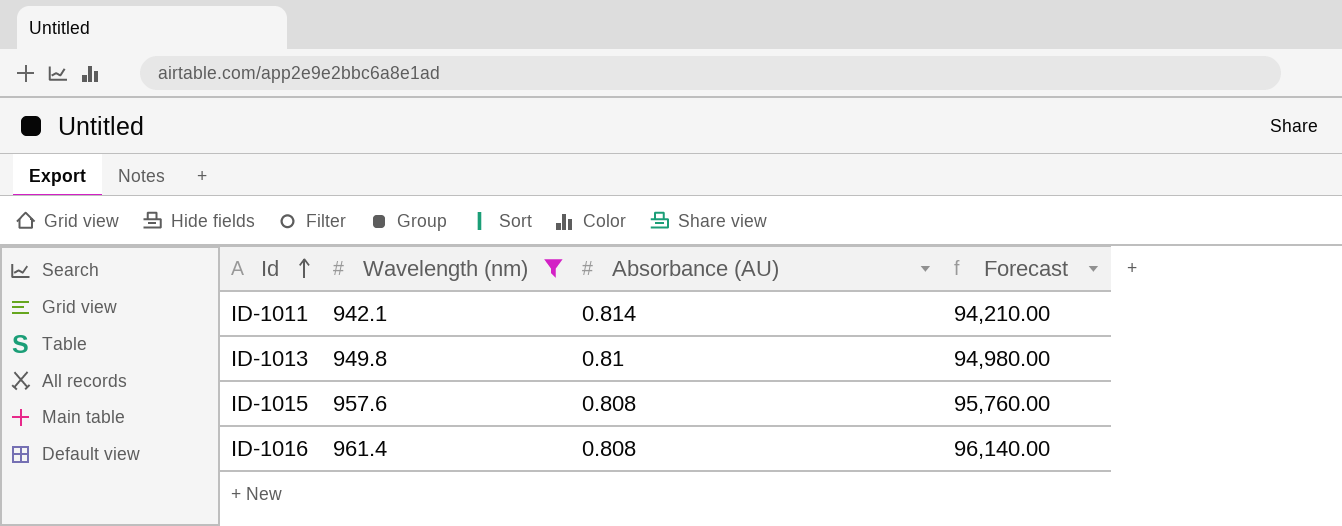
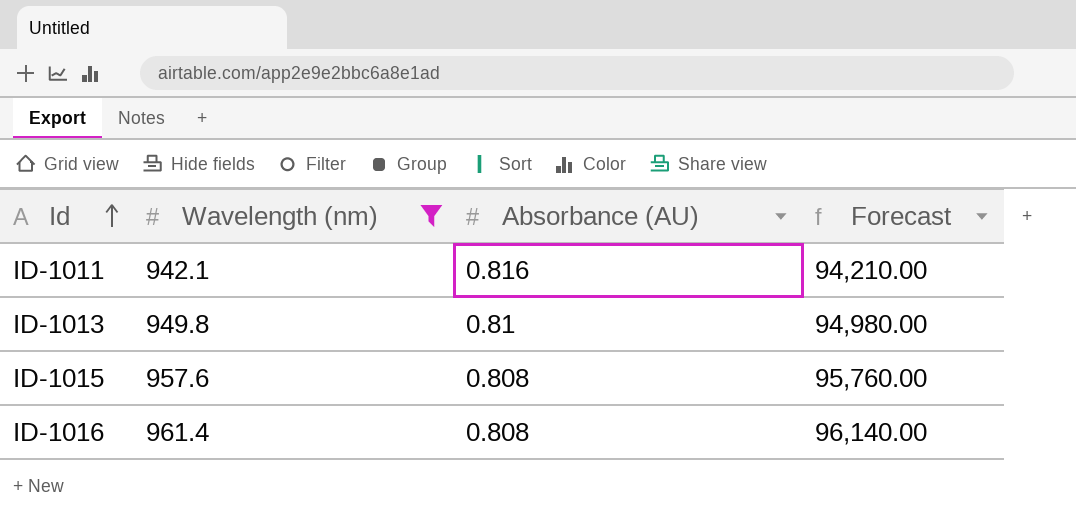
ID-1011 | Absorbance (AU): 0.814 -> 0.816

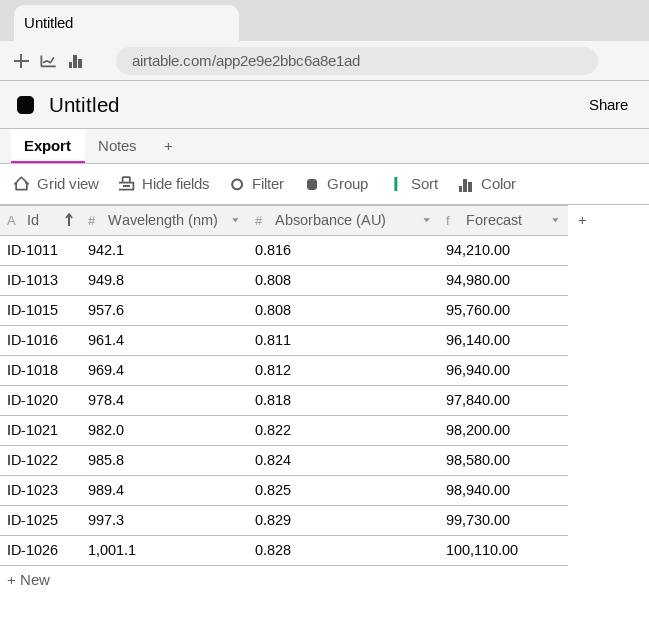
filter: Wavelength (nm) <= 961.4 -> none
ID-1013 | Absorbance (AU): 0.81 -> 0.808
ID-1016 | Absorbance (AU): 0.808 -> 0.811

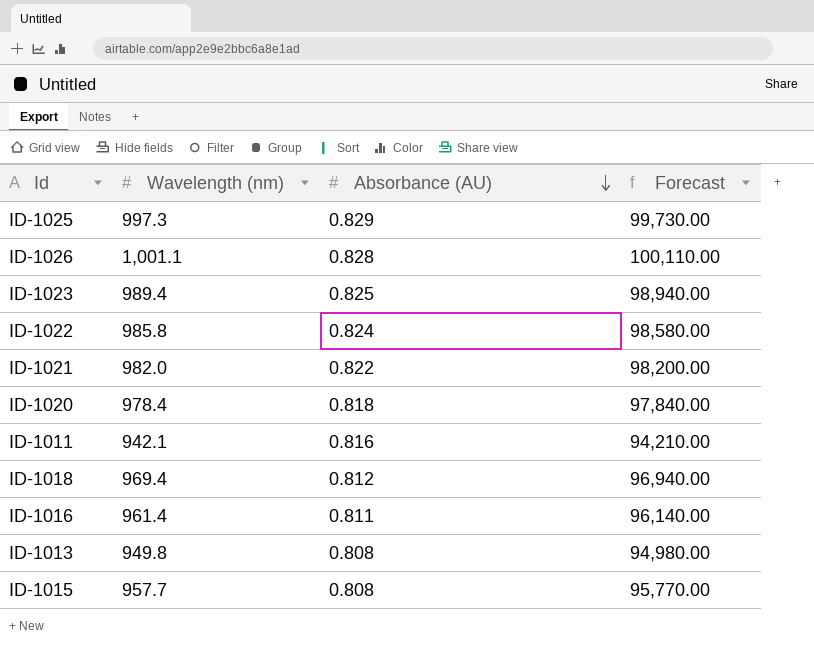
row order: Id ascending -> Absorbance (AU) descending
ID-1015 | Wavelength (nm): 957.6 -> 957.7
ID-1015 | Forecast: 95,760.00 -> 95,770.00

